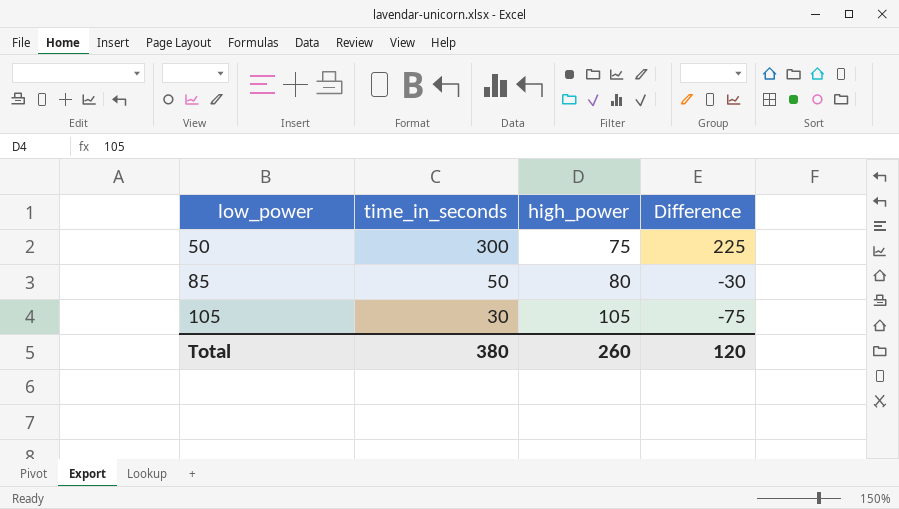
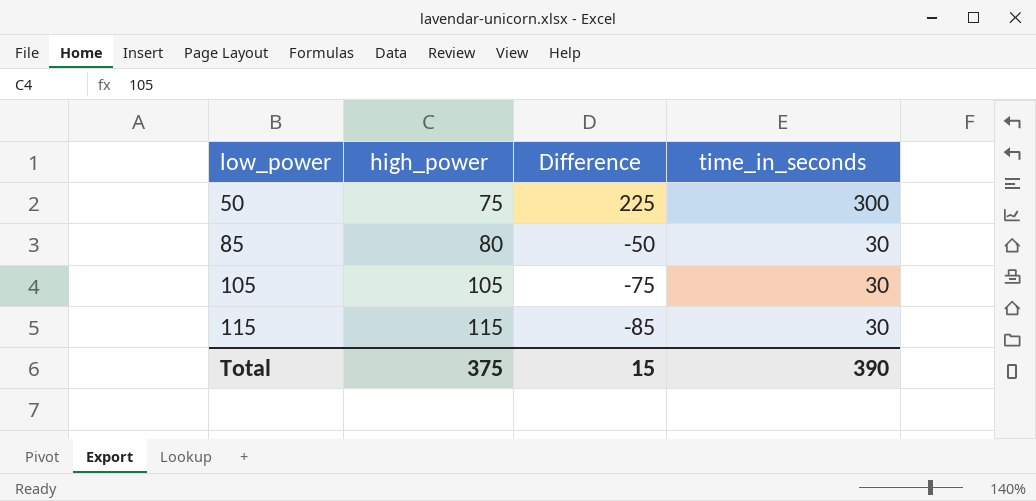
column time_in_seconds | position: 2 -> 4
85 | Difference: -30 -> -50
85 | time_in_seconds: 50 -> 30
row 115: none -> 115 | -85 | 30
Total | high_power: 260 -> 375
Total | Difference: 120 -> 15
Total | time_in_seconds: 380 -> 390

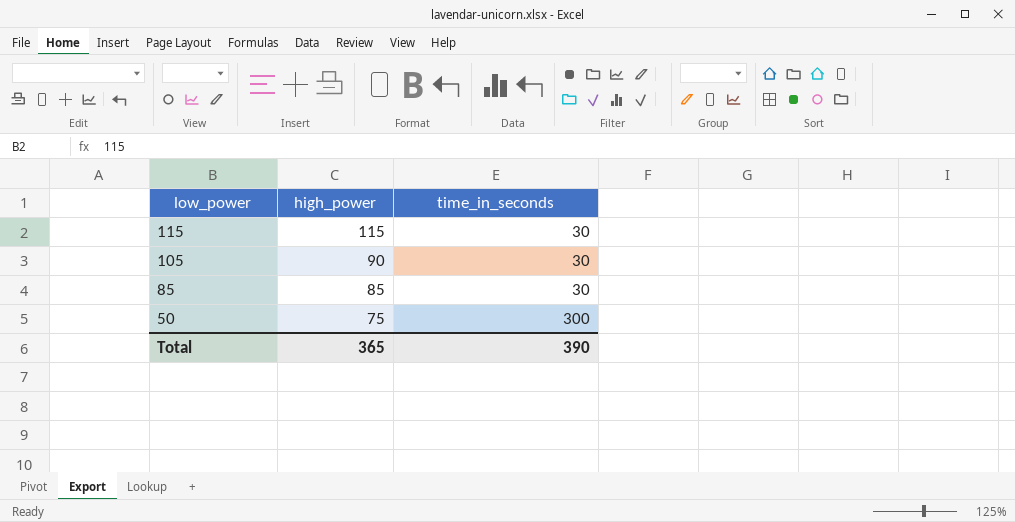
row order: low_power ascending -> low_power descending
column Difference | formula: [time_in_seconds] - [high_power] -> none
105 | high_power: 105 -> 90
85 | high_power: 80 -> 85
Total | high_power: 375 -> 365

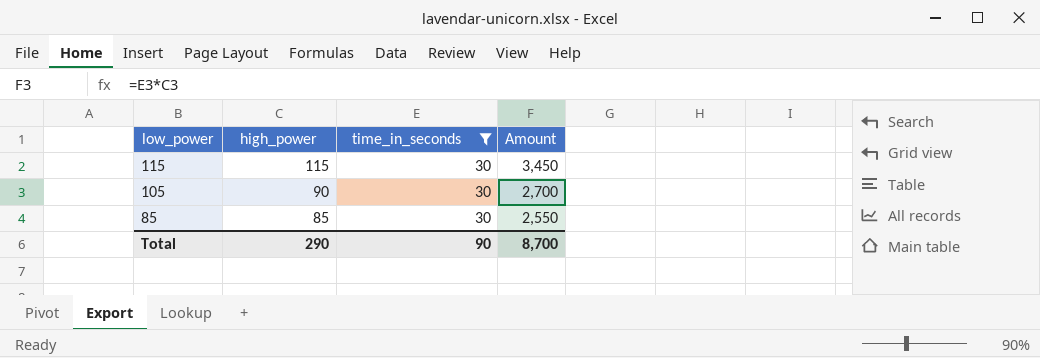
filter: none -> time_in_seconds = 30
column Amount | formula: none -> [high_power] * [time_in_seconds]
Total | high_power: 365 -> 290
Total | time_in_seconds: 390 -> 90

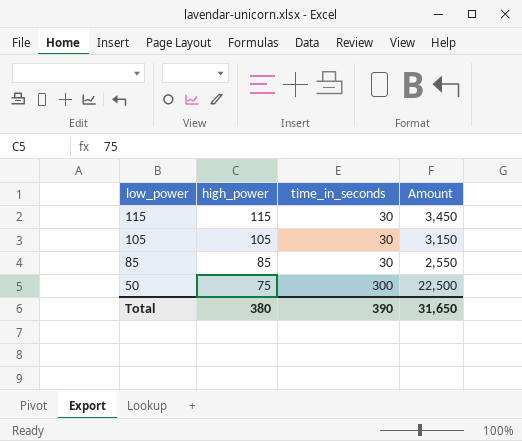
filter: time_in_seconds = 30 -> none
105 | high_power: 90 -> 105
105 | Amount: 2,700 -> 3,150
Total | high_power: 290 -> 380
Total | time_in_seconds: 90 -> 390
Total | Amount: 8,700 -> 31,650

